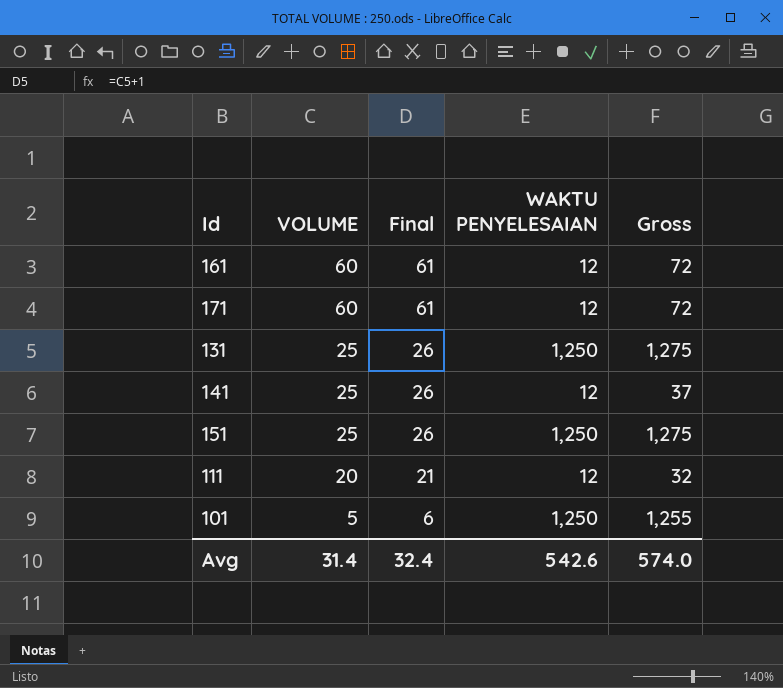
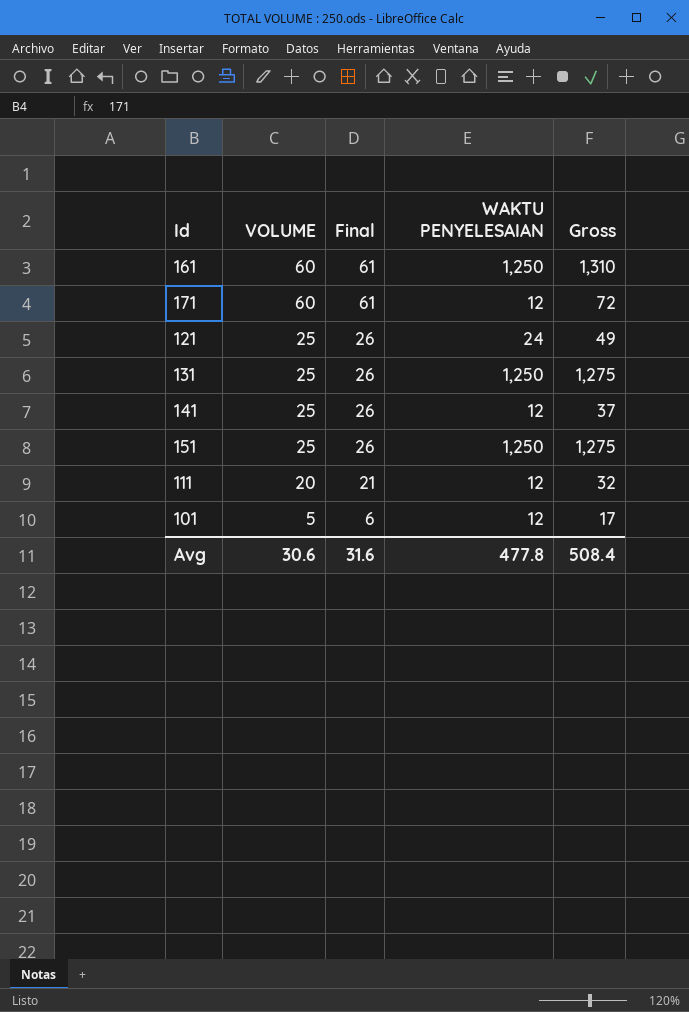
161 | WAKTU PENYELESAIAN: 12 -> 1,250
161 | Gross: 72 -> 1,310
row 121: none -> 25 | 26 | 24 | 49
101 | WAKTU PENYELESAIAN: 1,250 -> 12
101 | Gross: 1,255 -> 17
Avg | VOLUME: 31.4 -> 30.6
Avg | Final: 32.4 -> 31.6
Avg | WAKTU PENYELESAIAN: 542.6 -> 477.8
Avg | Gross: 574.0 -> 508.4

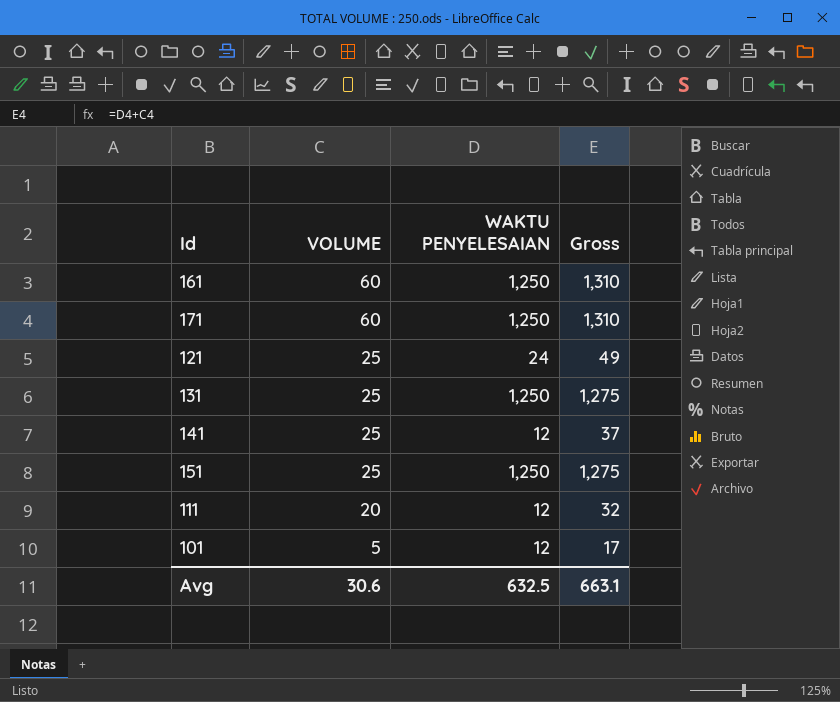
column Final | formula: [VOLUME] + 1 -> none
171 | WAKTU PENYELESAIAN: 12 -> 1,250
171 | Gross: 72 -> 1,310
Avg | WAKTU PENYELESAIAN: 477.8 -> 632.5
Avg | Gross: 508.4 -> 663.1

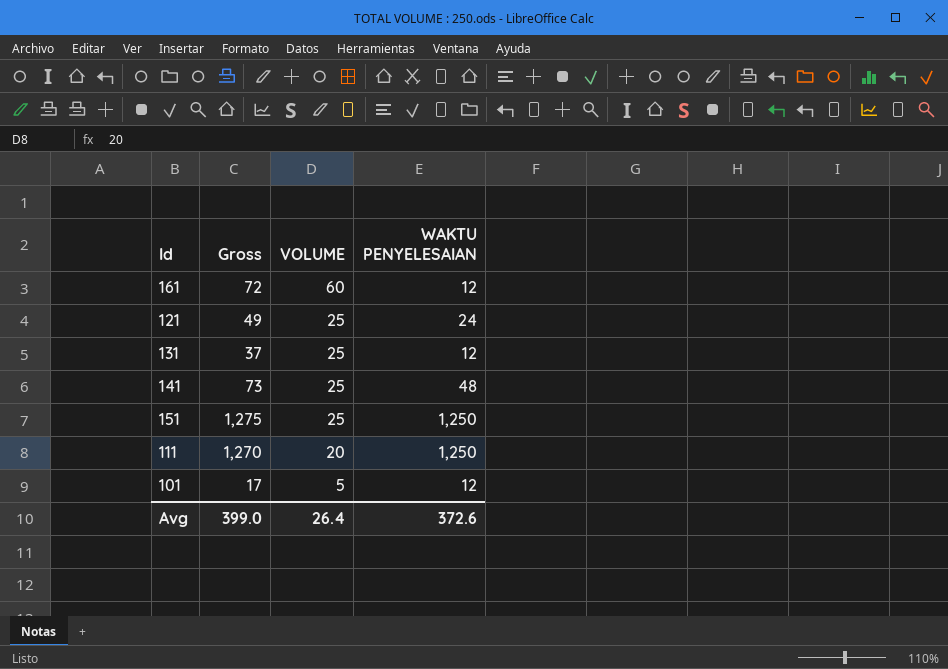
column Gross | position: 4 -> 2
row 171: 60 | 1,250 | 1,310 -> none
161 | Gross: 1,310 -> 72
161 | WAKTU PENYELESAIAN: 1,250 -> 12
131 | Gross: 1,275 -> 37
131 | WAKTU PENYELESAIAN: 1,250 -> 12
141 | Gross: 37 -> 73
141 | WAKTU PENYELESAIAN: 12 -> 48
111 | Gross: 32 -> 1,270
111 | WAKTU PENYELESAIAN: 12 -> 1,250
Avg | Gross: 663.1 -> 399.0
Avg | VOLUME: 30.6 -> 26.4
Avg | WAKTU PENYELESAIAN: 632.5 -> 372.6

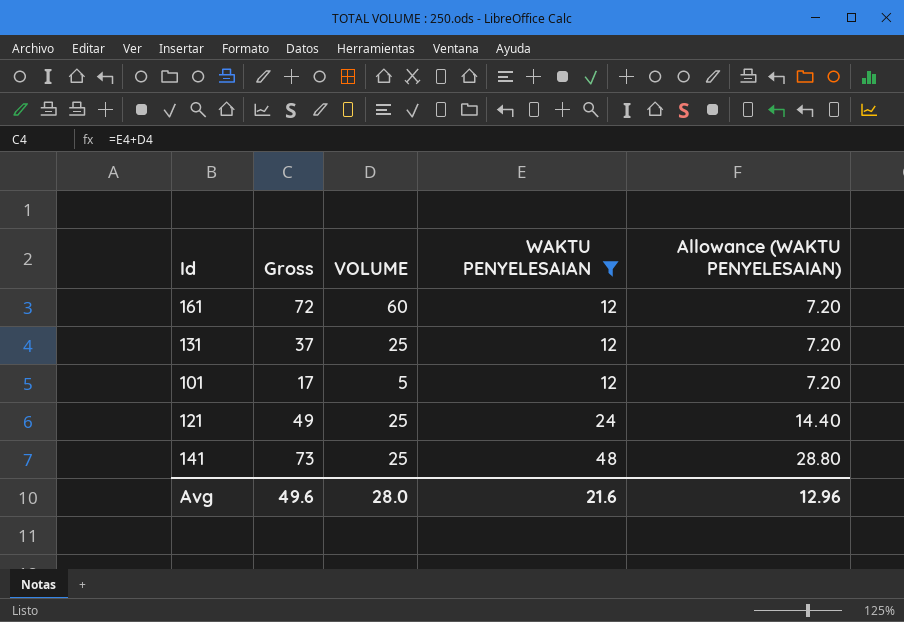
filter: none -> WAKTU PENYELESAIAN != 1,250
row order: VOLUME descending -> WAKTU PENYELESAIAN ascending
column Allowance (WAKTU PENYELESAIAN) | formula: none -> [WAKTU PENYELESAIAN] * 0.6
Avg | Gross: 399.0 -> 49.6
Avg | VOLUME: 26.4 -> 28.0
Avg | WAKTU PENYELESAIAN: 372.6 -> 21.6

